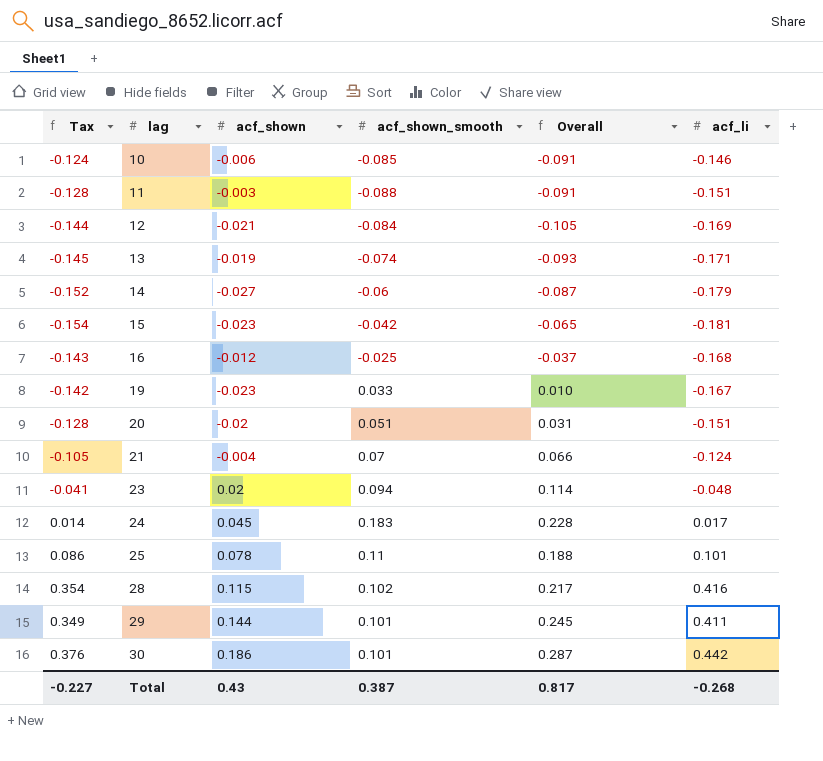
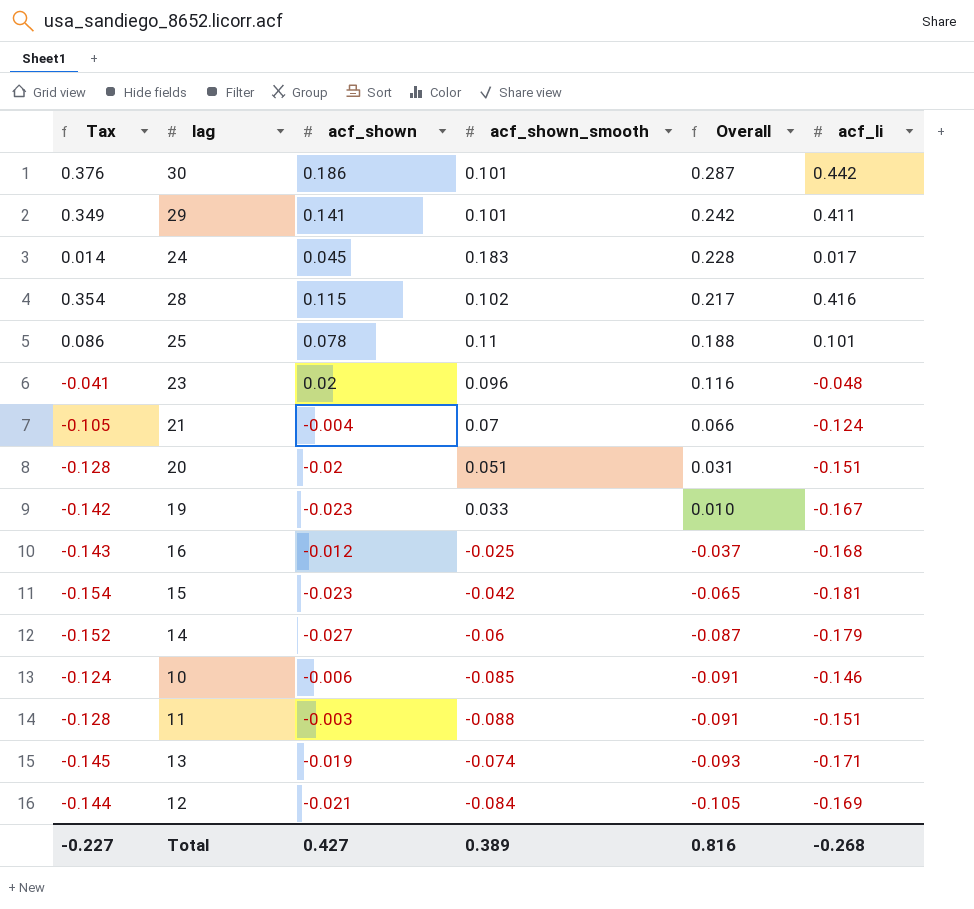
row order: lag ascending -> Overall descending
29 | acf_shown: 0.144 -> 0.141
29 | Overall: 0.245 -> 0.242
23 | acf_shown_smooth: 0.094 -> 0.096
23 | Overall: 0.114 -> 0.116
Total | acf_shown: 0.43 -> 0.427
Total | acf_shown_smooth: 0.387 -> 0.389
Total | Overall: 0.817 -> 0.816

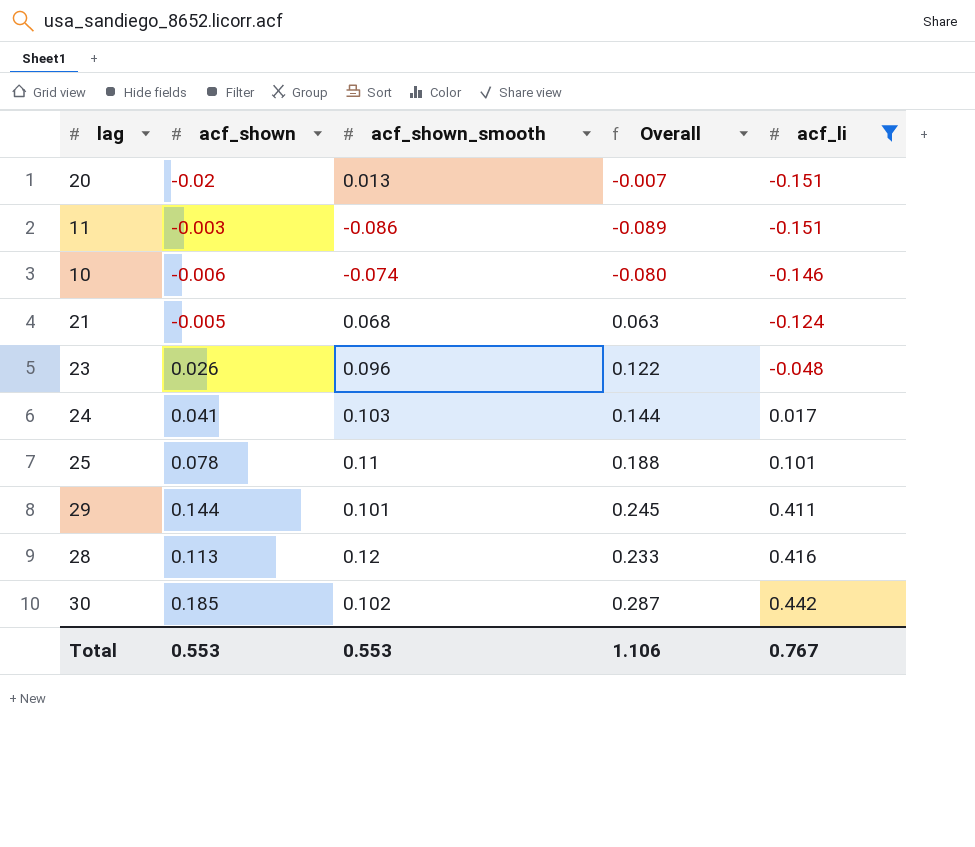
filter: none -> acf_li >= -0.151
row order: Overall descending -> acf_li ascending
column Tax | formula: [acf_li] * 0.85 -> none
20 | acf_shown_smooth: 0.051 -> 0.013
20 | Overall: 0.031 -> -0.007
11 | acf_shown_smooth: -0.088 -> -0.086
11 | Overall: -0.091 -> -0.089
10 | acf_shown_smooth: -0.085 -> -0.074
10 | Overall: -0.091 -> -0.080
21 | acf_shown: -0.004 -> -0.005
21 | acf_shown_smooth: 0.07 -> 0.068
21 | Overall: 0.066 -> 0.063
23 | acf_shown: 0.02 -> 0.026
23 | Overall: 0.116 -> 0.122
24 | acf_shown: 0.045 -> 0.041
24 | acf_shown_smooth: 0.183 -> 0.103
24 | Overall: 0.228 -> 0.144
29 | acf_shown: 0.141 -> 0.144
29 | Overall: 0.242 -> 0.245
28 | acf_shown: 0.115 -> 0.113
28 | acf_shown_smooth: 0.102 -> 0.12
28 | Overall: 0.217 -> 0.233
30 | acf_shown: 0.186 -> 0.185
30 | acf_shown_smooth: 0.101 -> 0.102
Total | acf_shown: 0.427 -> 0.553
Total | acf_shown_smooth: 0.389 -> 0.553
Total | Overall: 0.816 -> 1.106
Total | acf_li: -0.268 -> 0.767

